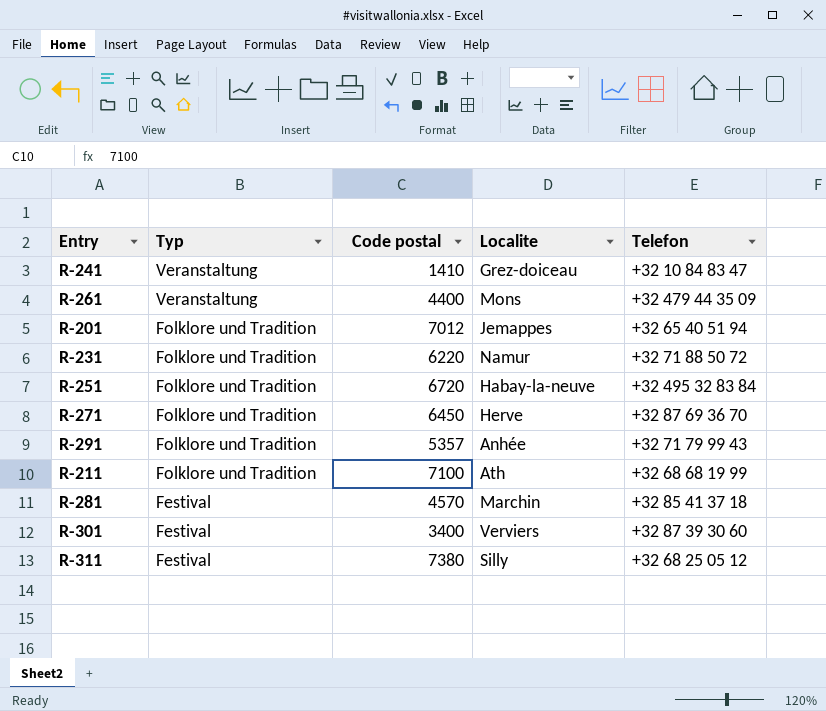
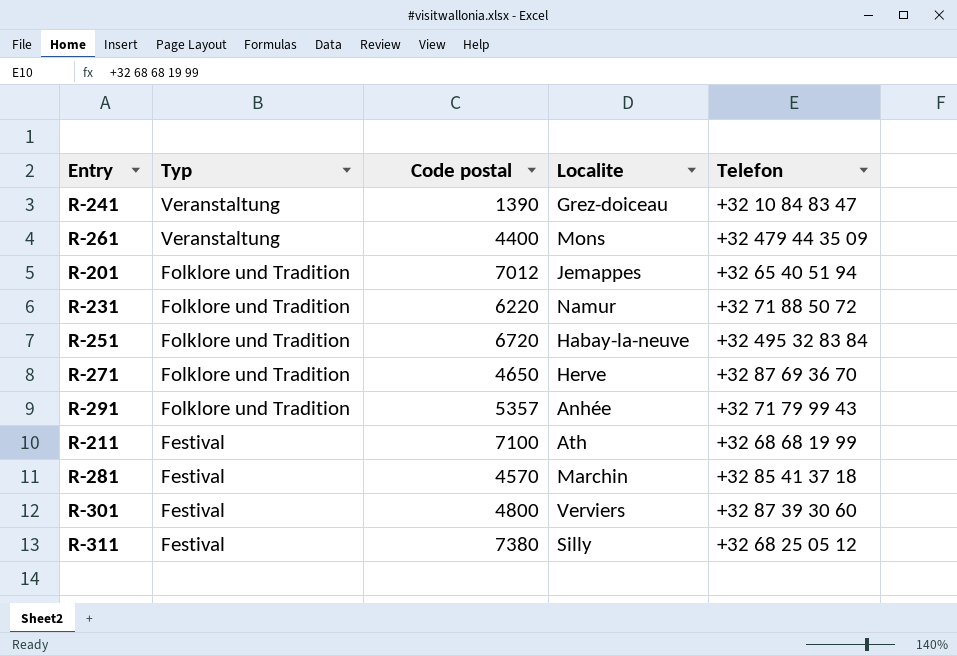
R-241 | Code postal: 1410 -> 1390
R-271 | Code postal: 6450 -> 4650
R-211 | Typ: Folklore und Tradition -> Festival
R-301 | Code postal: 3400 -> 4800

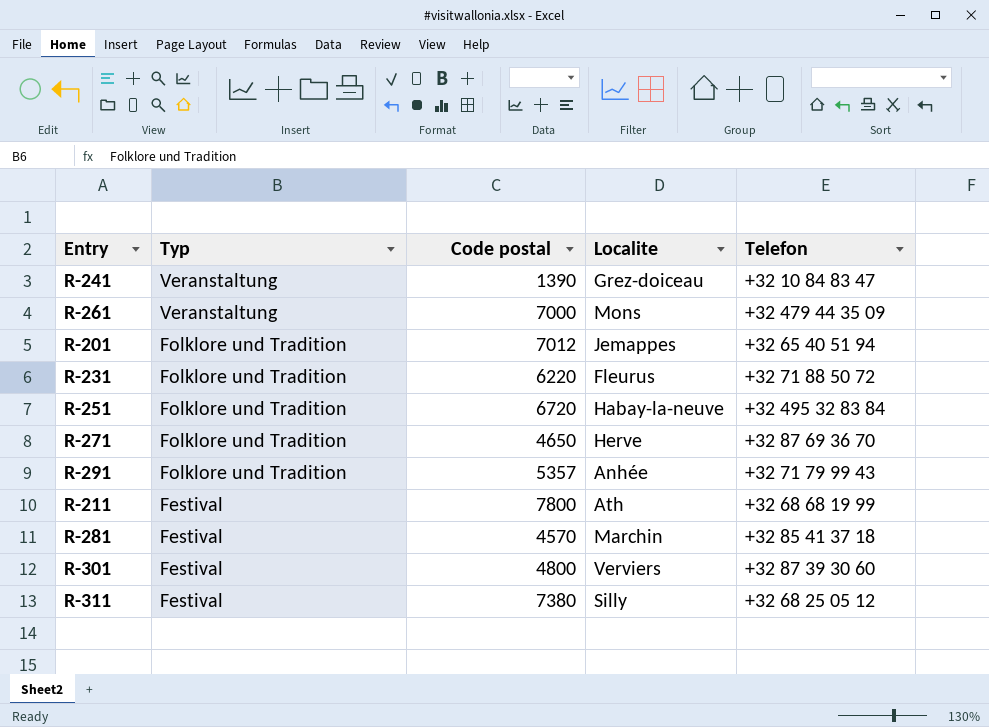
R-261 | Code postal: 4400 -> 7000
R-231 | Localite: Namur -> Fleurus
R-211 | Code postal: 7100 -> 7800

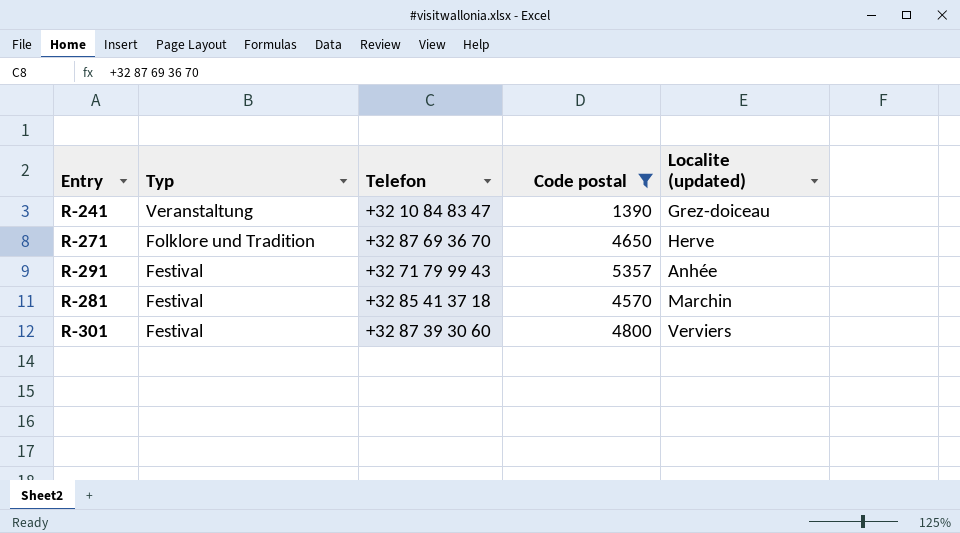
filter: none -> Code postal <= 5357
column Telefon | position: 5 -> 3
column name: Localite -> Localite (updated)
R-291 | Typ: Folklore und Tradition -> Festival

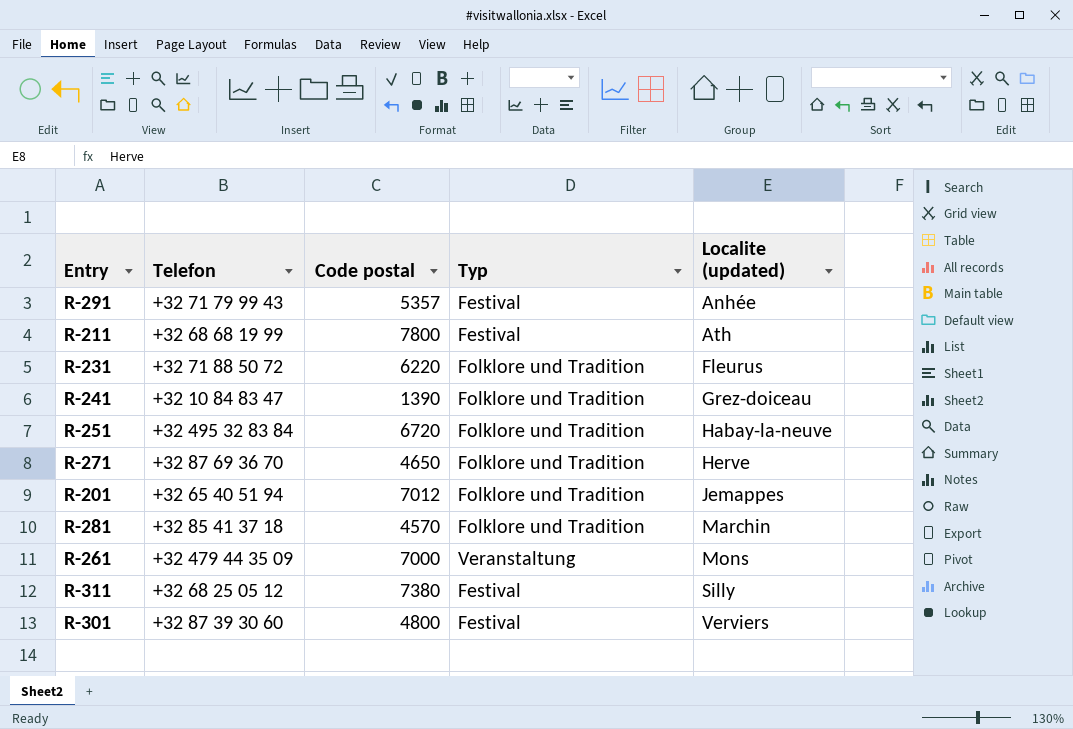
filter: Code postal <= 5357 -> none
row order: Typ descending -> Localite (updated) ascending
column Typ | position: 2 -> 4
R-241 | Typ: Veranstaltung -> Folklore und Tradition
R-281 | Typ: Festival -> Folklore und Tradition

